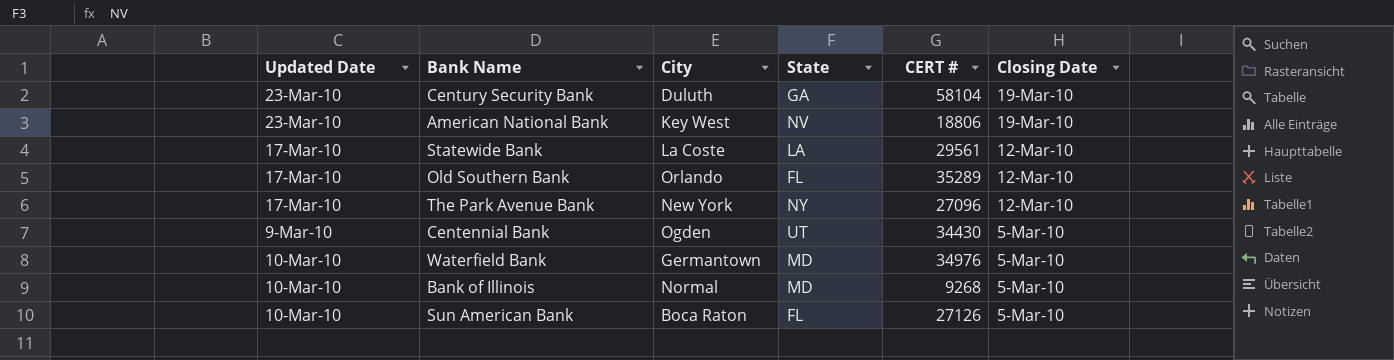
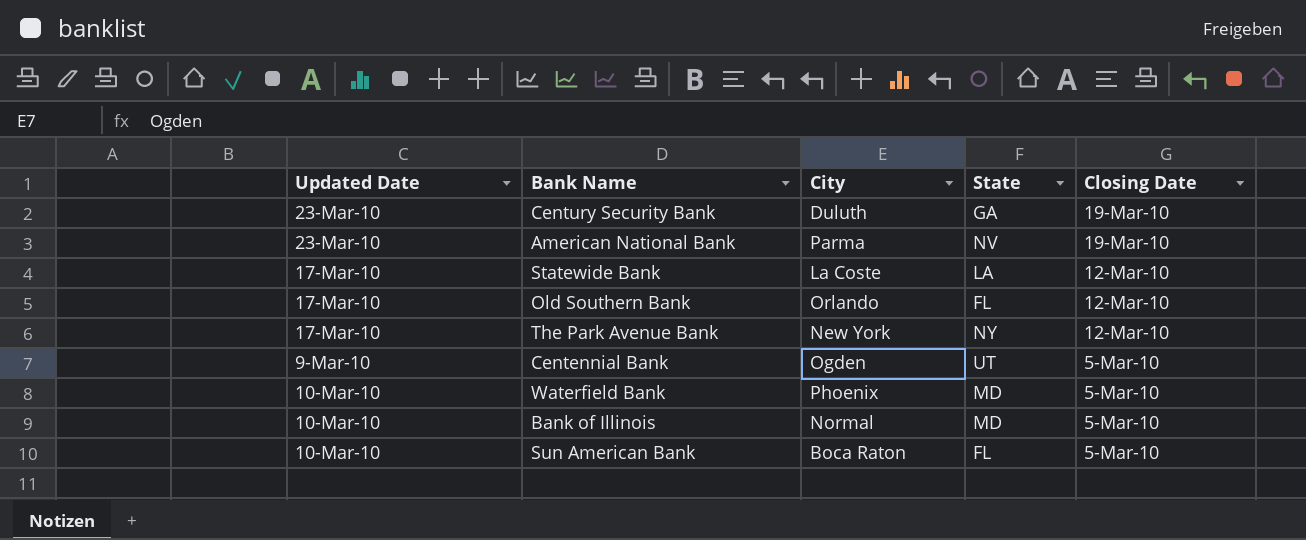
column CERT # | position: 5 -> none
American National Bank | City: Key West -> Parma
Waterfield Bank | City: Germantown -> Phoenix

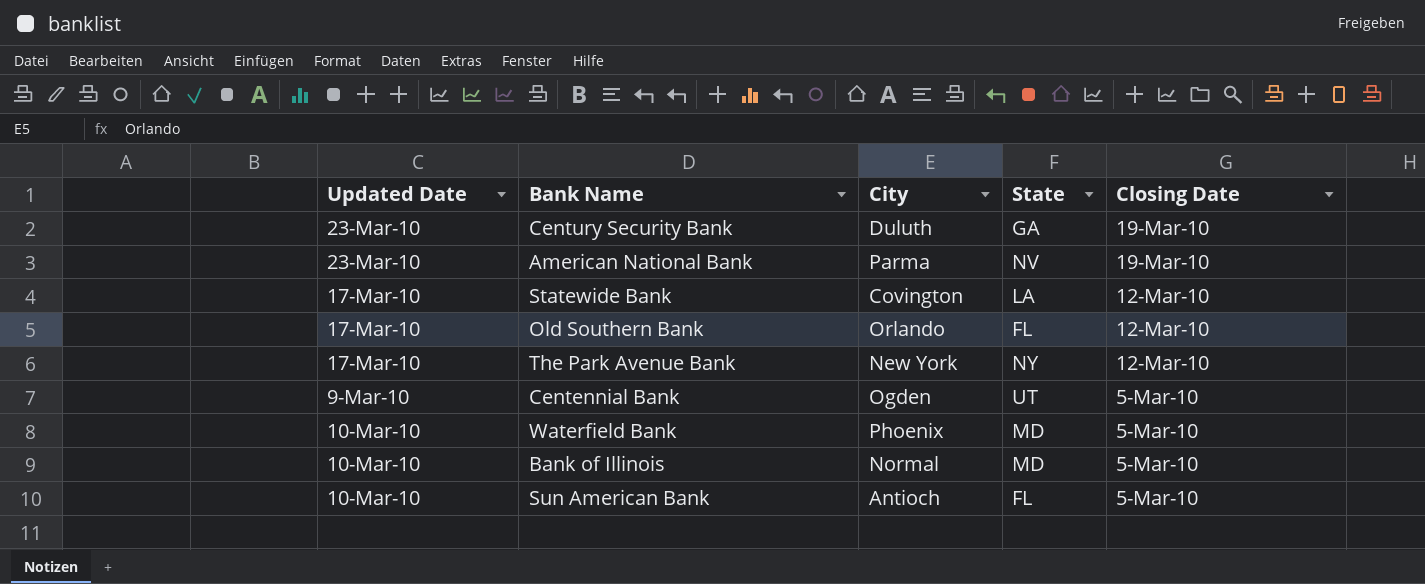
Statewide Bank | City: La Coste -> Covington
Sun American Bank | City: Boca Raton -> Antioch

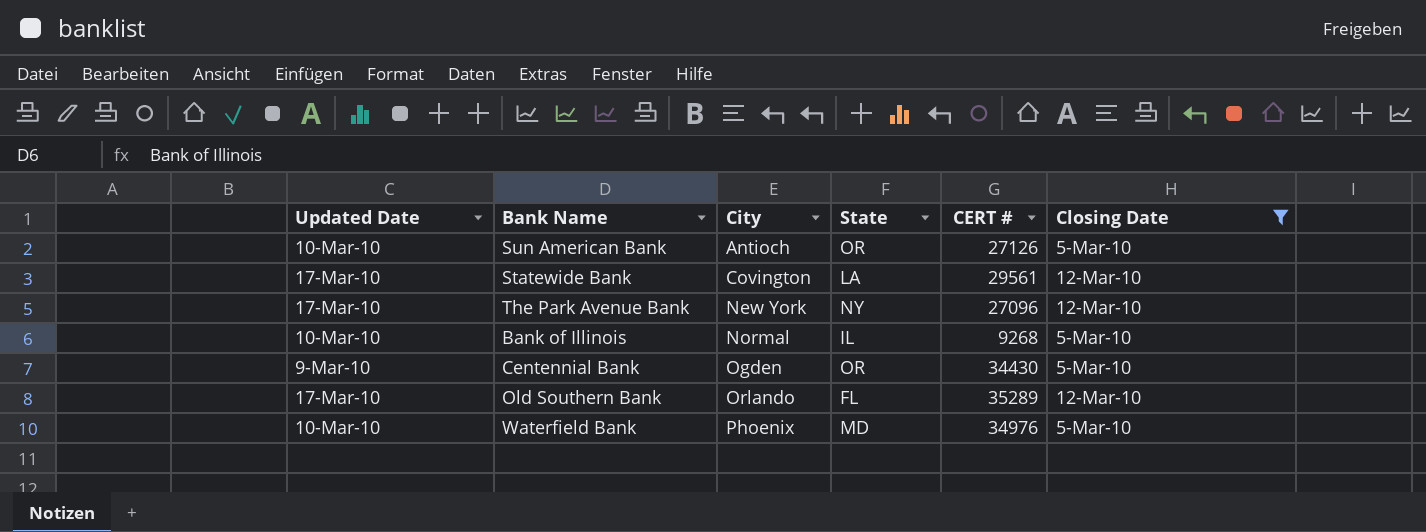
filter: none -> Closing Date != 19-Mar-10
row order: Closing Date descending -> City ascending
column CERT # | position: none -> 5
Sun American Bank | State: FL -> OR
Bank of Illinois | State: MD -> IL
Centennial Bank | State: UT -> OR

